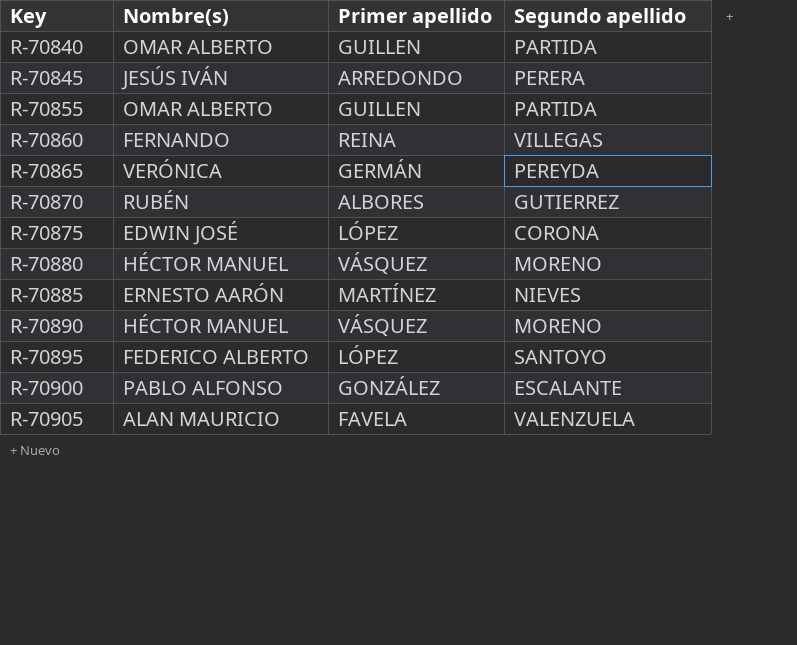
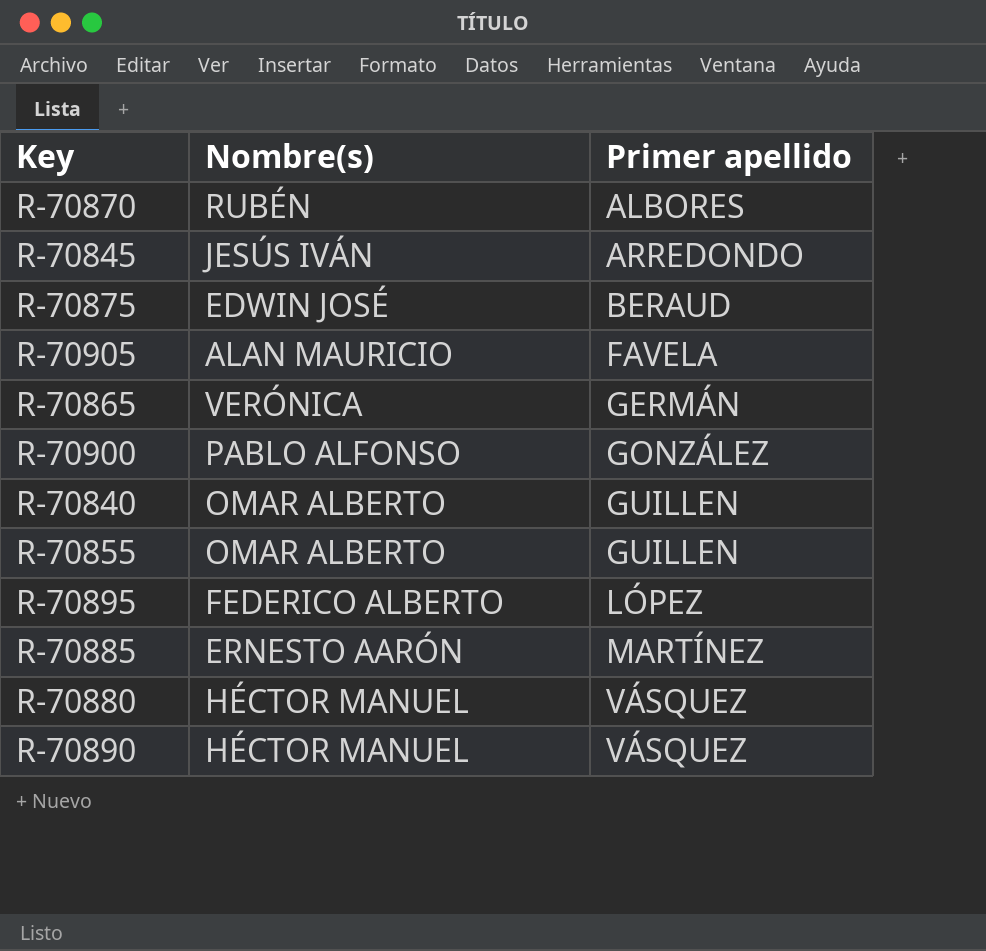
row order: Key ascending -> Primer apellido ascending
column Segundo apellido | position: 4 -> none
row R-70860: FERNANDO | REINA | VILLEGAS -> none
R-70875 | Primer apellido: LÓPEZ -> BERAUD

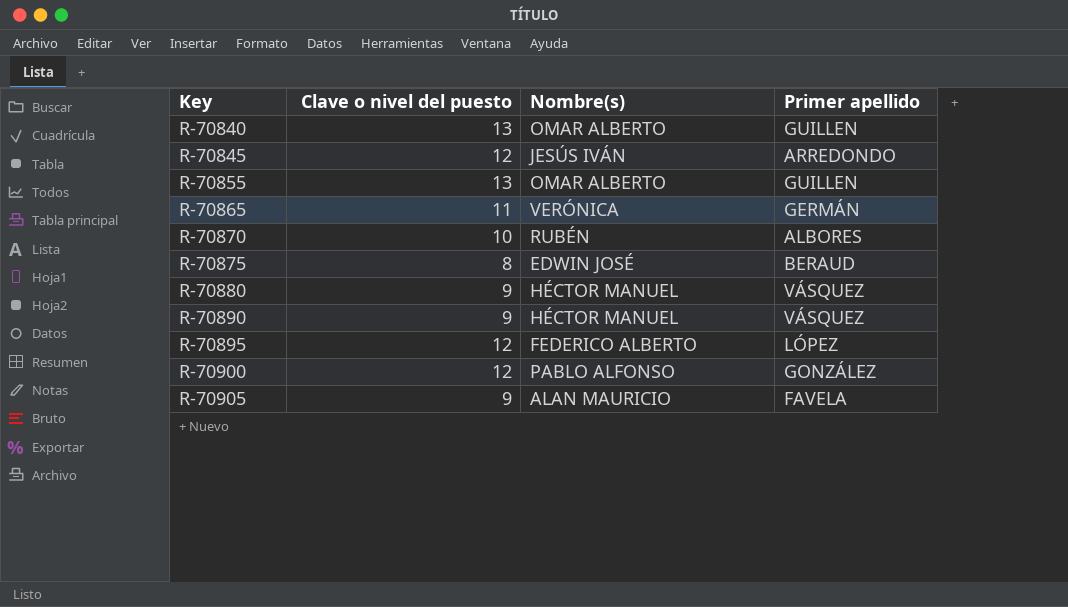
row order: Primer apellido ascending -> Key ascending
column Clave o nivel del puesto | position: none -> 2
row R-70885: ERNESTO AARÓN | MARTÍNEZ -> none

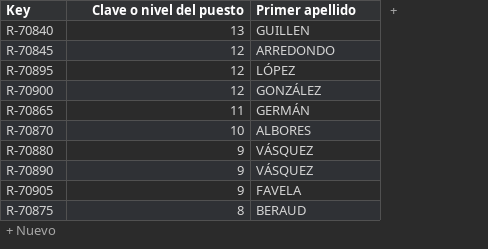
row order: Key ascending -> Clave o nivel del puesto descending
column Nombre(s) | position: 3 -> none
row R-70855: 13 | OMAR ALBERTO | GUILLEN -> none

